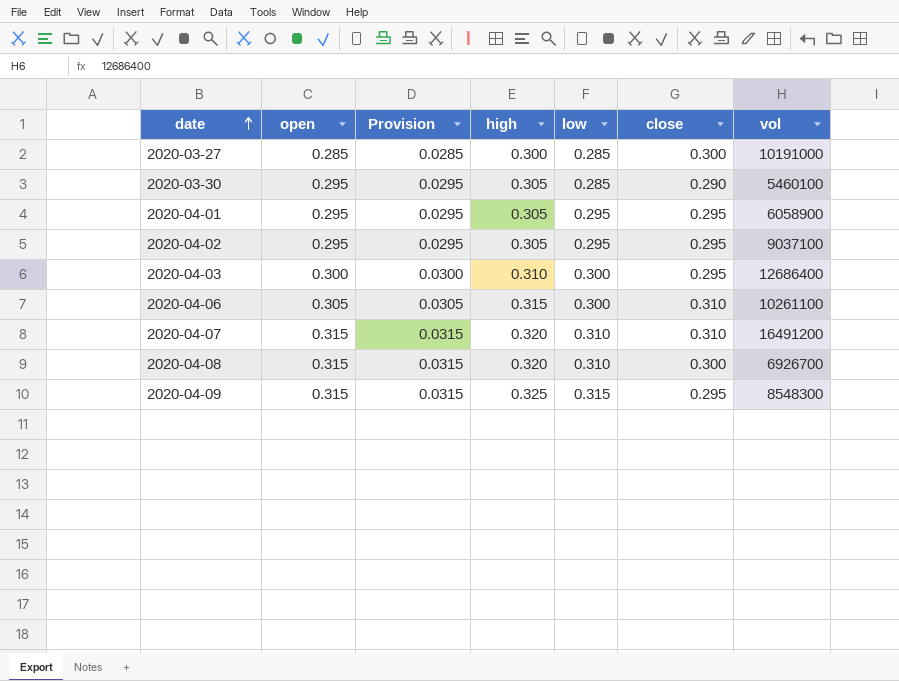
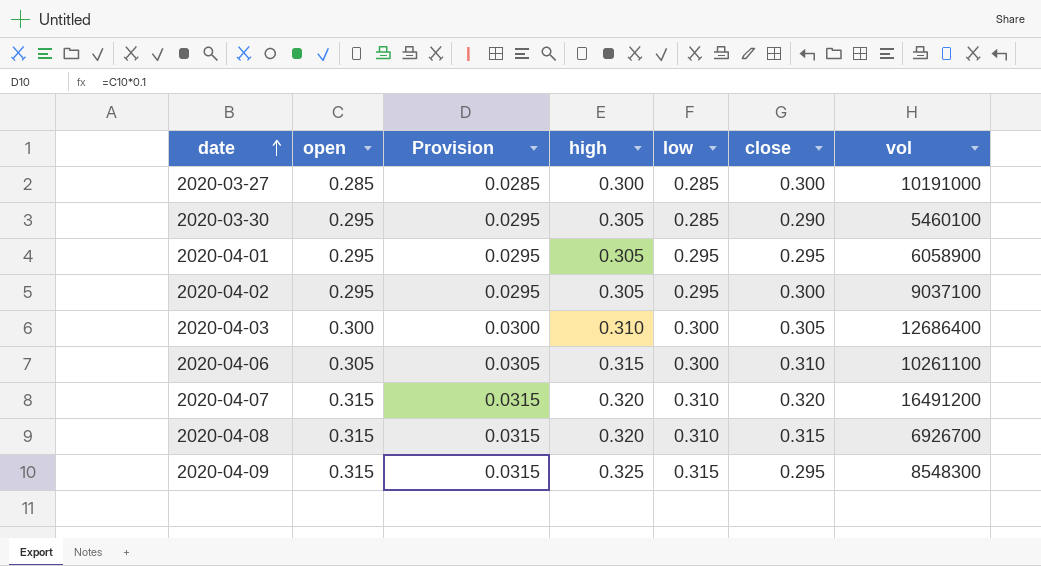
2020-04-02 | close: 0.295 -> 0.300
2020-04-03 | close: 0.295 -> 0.305
2020-04-07 | close: 0.310 -> 0.320
2020-04-08 | close: 0.300 -> 0.315

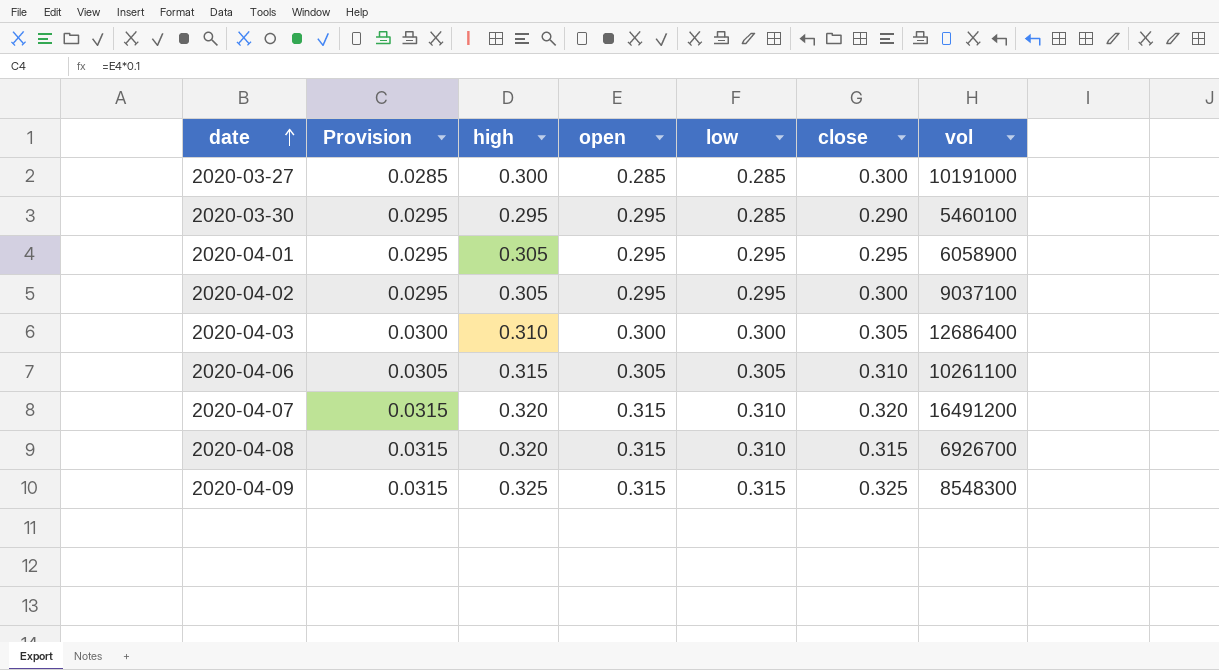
column open | position: 2 -> 4
2020-03-30 | high: 0.305 -> 0.295
2020-04-06 | low: 0.300 -> 0.305
2020-04-09 | close: 0.295 -> 0.325

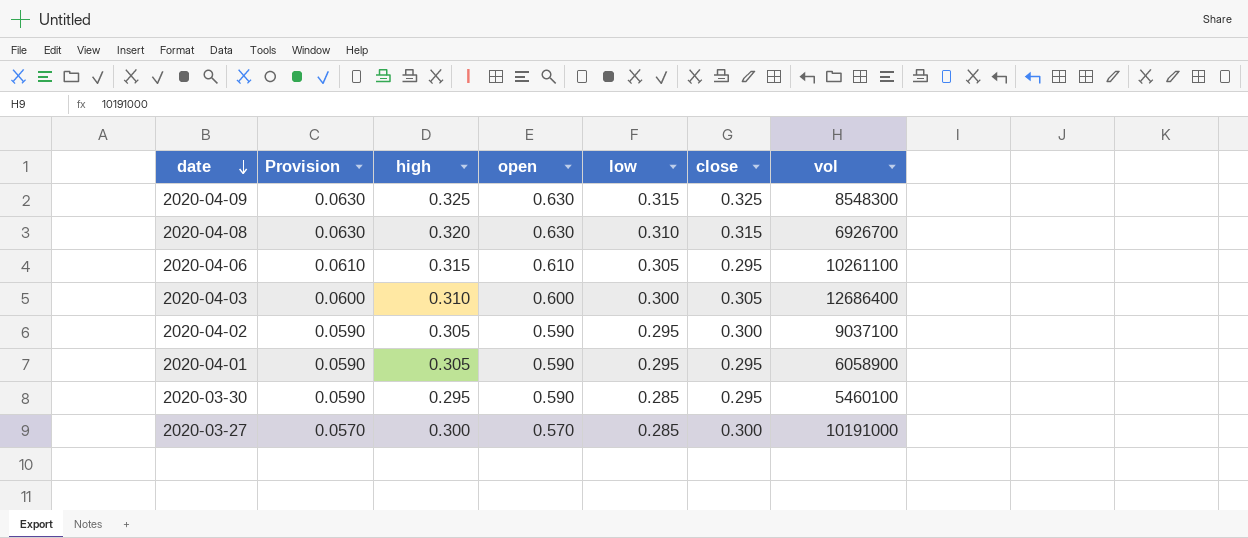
row order: date ascending -> date descending
row 2020-04-07: 0.0315 | 0.320 | 0.315 | 0.310 | 0.320 | 16491200 -> none
2020-04-09 | Provision: 0.0315 -> 0.0630
2020-04-09 | open: 0.315 -> 0.630
2020-04-08 | Provision: 0.0315 -> 0.0630
2020-04-08 | open: 0.315 -> 0.630
2020-04-06 | Provision: 0.0305 -> 0.0610
2020-04-06 | open: 0.305 -> 0.610
2020-04-06 | close: 0.310 -> 0.295
2020-04-03 | Provision: 0.0300 -> 0.0600
2020-04-03 | open: 0.300 -> 0.600
2020-04-02 | Provision: 0.0295 -> 0.0590
2020-04-02 | open: 0.295 -> 0.590
2020-04-01 | Provision: 0.0295 -> 0.0590
2020-04-01 | open: 0.295 -> 0.590
2020-03-30 | Provision: 0.0295 -> 0.0590
2020-03-30 | open: 0.295 -> 0.590
2020-03-30 | close: 0.290 -> 0.295
2020-03-27 | Provision: 0.0285 -> 0.0570
2020-03-27 | open: 0.285 -> 0.570

